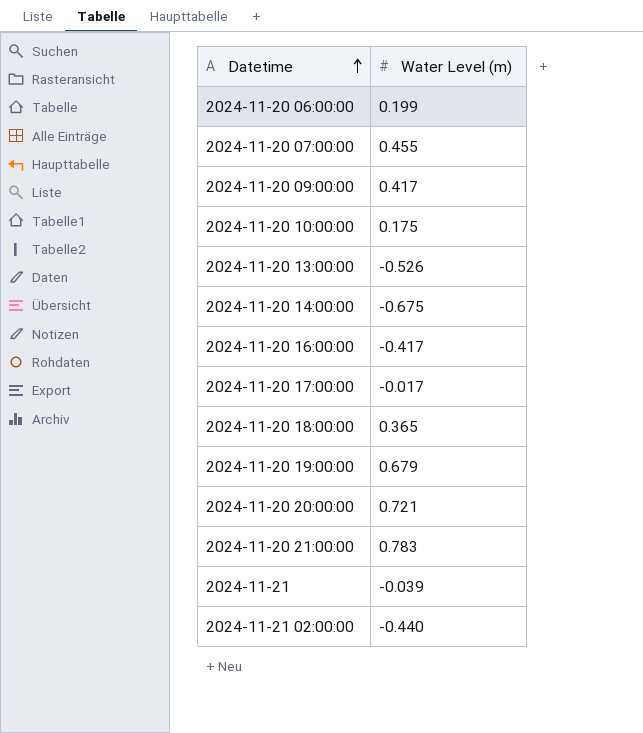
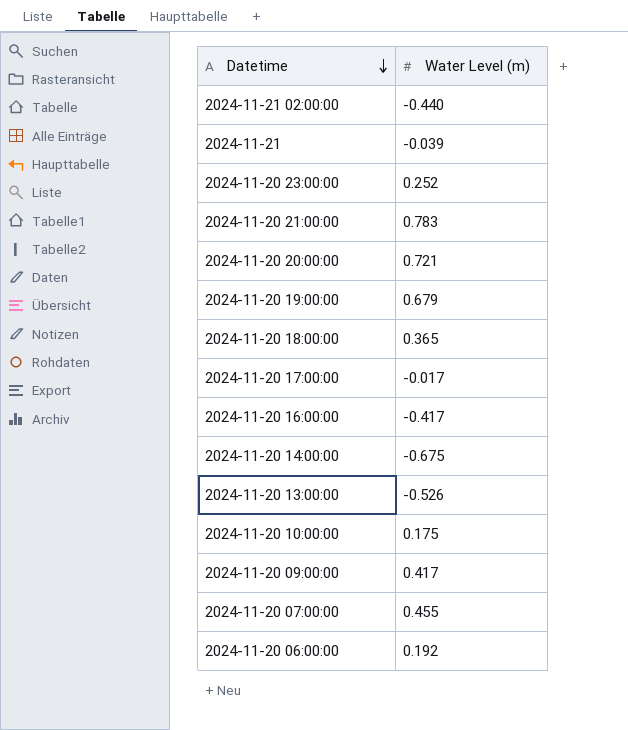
row order: Datetime ascending -> Datetime descending
row 2024-11-20 23:00:00: none -> 0.252
2024-11-20 06:00:00 | Water Level (m): 0.199 -> 0.192

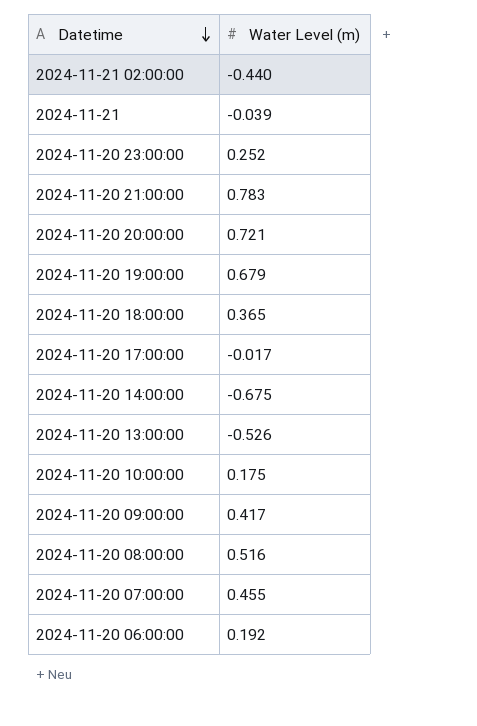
row 2024-11-20 16:00:00: -0.417 -> none
row 2024-11-20 08:00:00: none -> 0.516

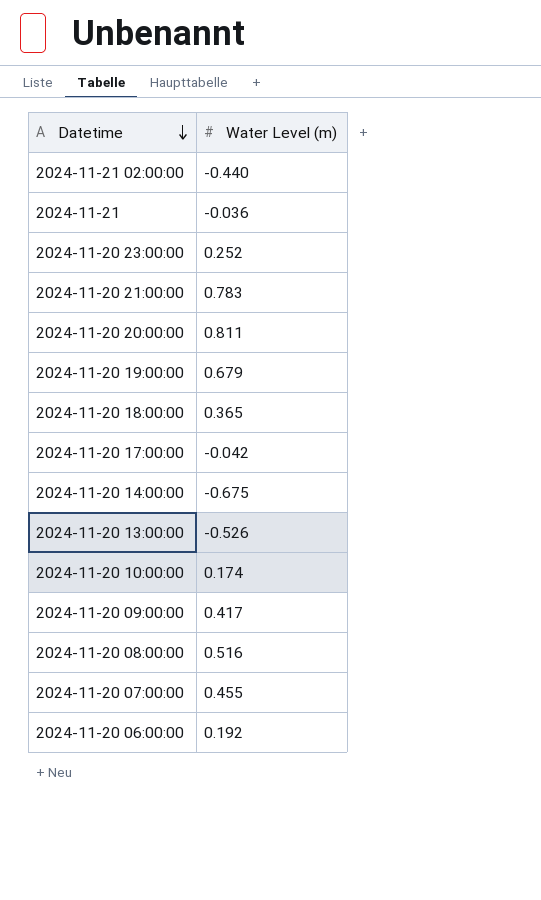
2024-11-21 | Water Level (m): -0.039 -> -0.036
2024-11-20 20:00:00 | Water Level (m): 0.721 -> 0.811
2024-11-20 17:00:00 | Water Level (m): -0.017 -> -0.042
2024-11-20 10:00:00 | Water Level (m): 0.175 -> 0.174

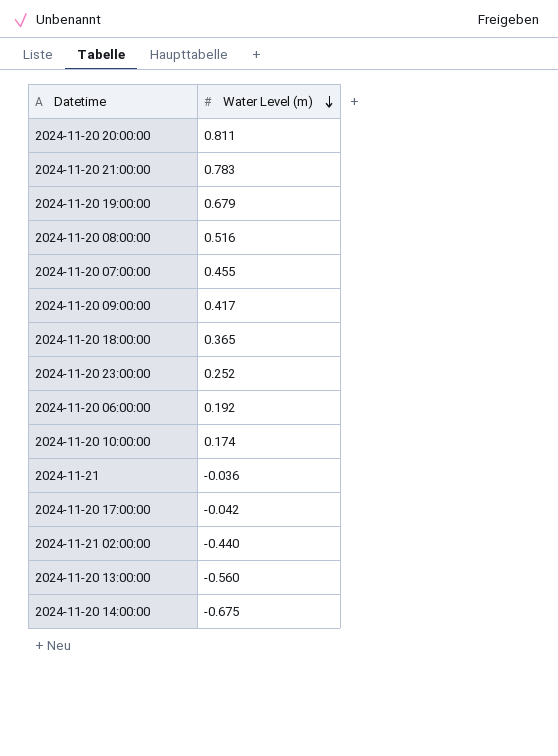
row order: Datetime descending -> Water Level (m) descending
2024-11-20 13:00:00 | Water Level (m): -0.526 -> -0.560

